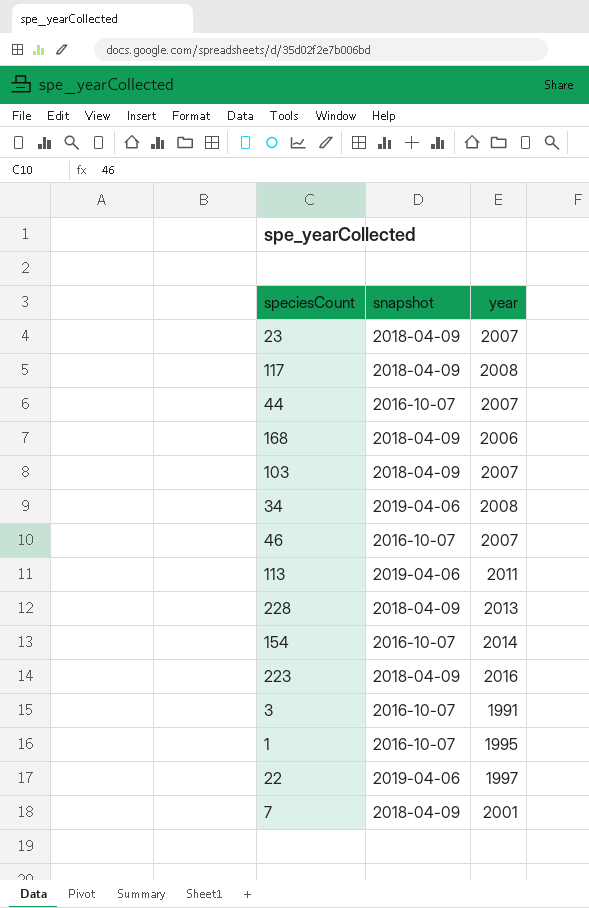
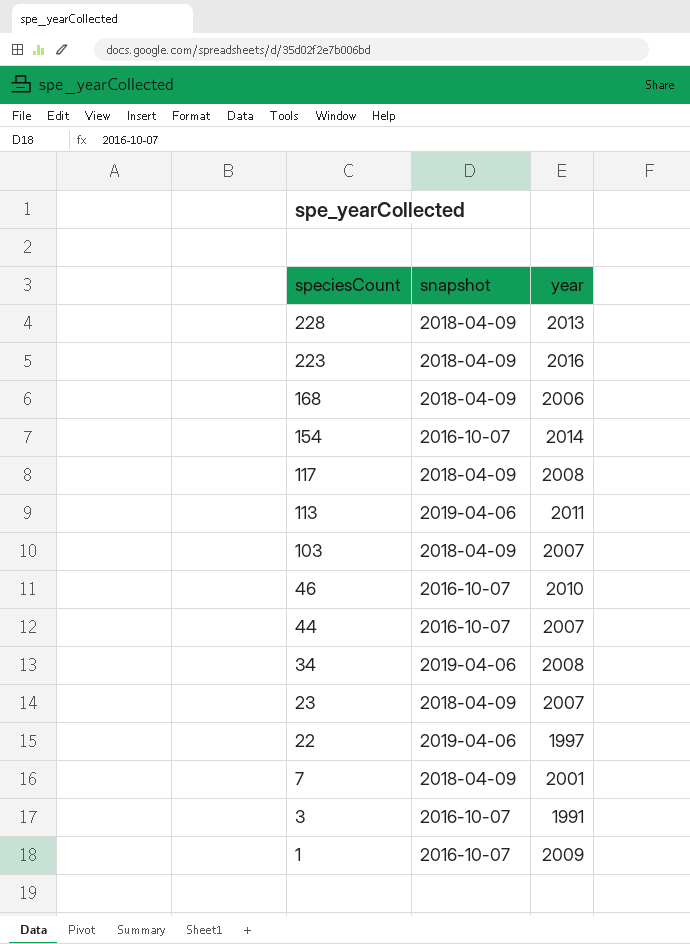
row order: none -> speciesCount descending
46 | year: 2007 -> 2010
1 | year: 1995 -> 2009

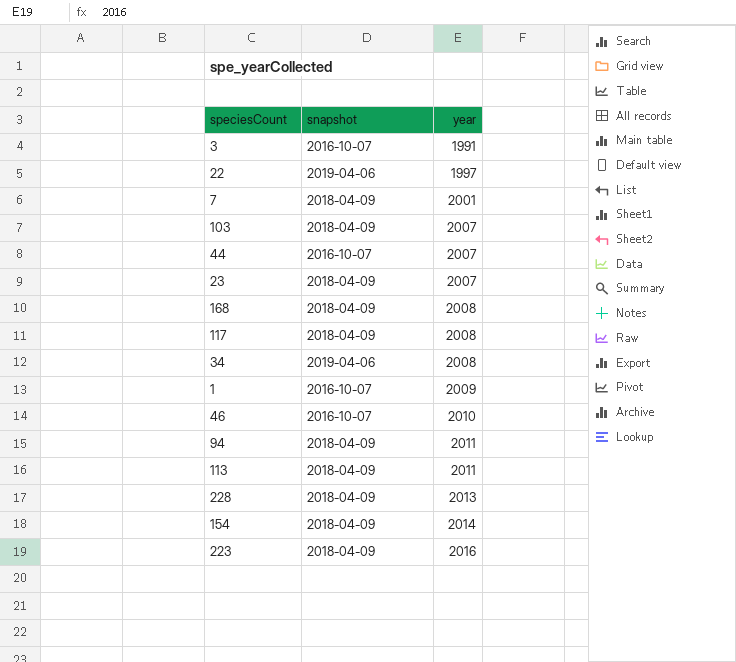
row order: speciesCount descending -> year ascending
168 | year: 2006 -> 2008
row 94: none -> 2018-04-09 | 2011
113 | snapshot: 2019-04-06 -> 2018-04-09
154 | snapshot: 2016-10-07 -> 2018-04-09

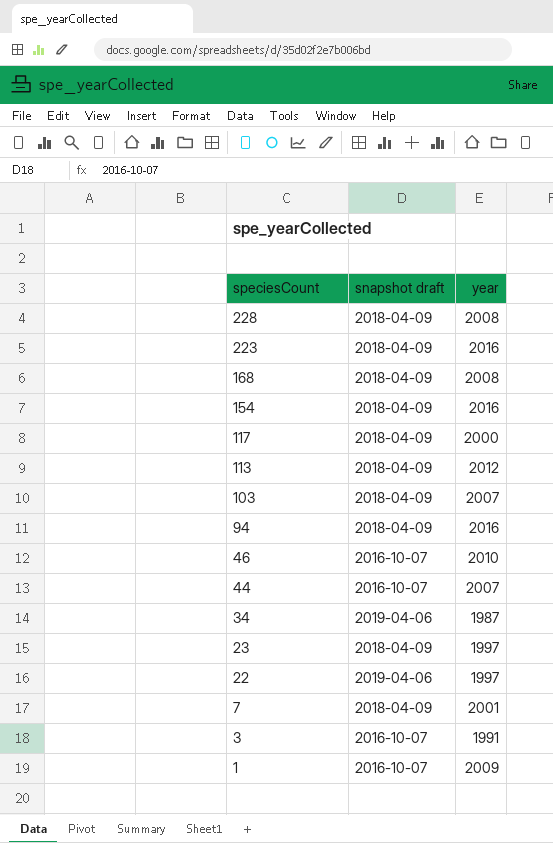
row order: year ascending -> speciesCount descending
column name: snapshot -> snapshot draft
228 | year: 2013 -> 2008
154 | year: 2014 -> 2016
117 | year: 2008 -> 2000
113 | year: 2011 -> 2012
94 | year: 2011 -> 2016
34 | year: 2008 -> 1987
23 | year: 2007 -> 1997

